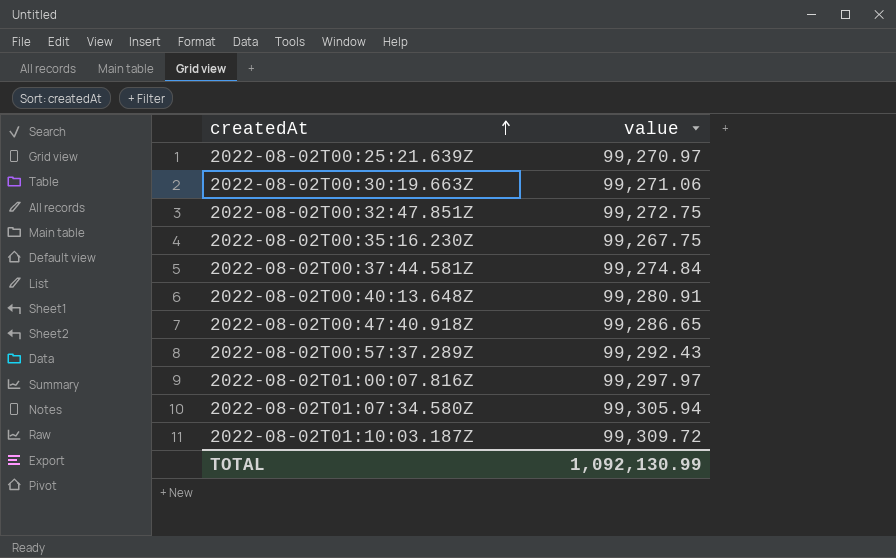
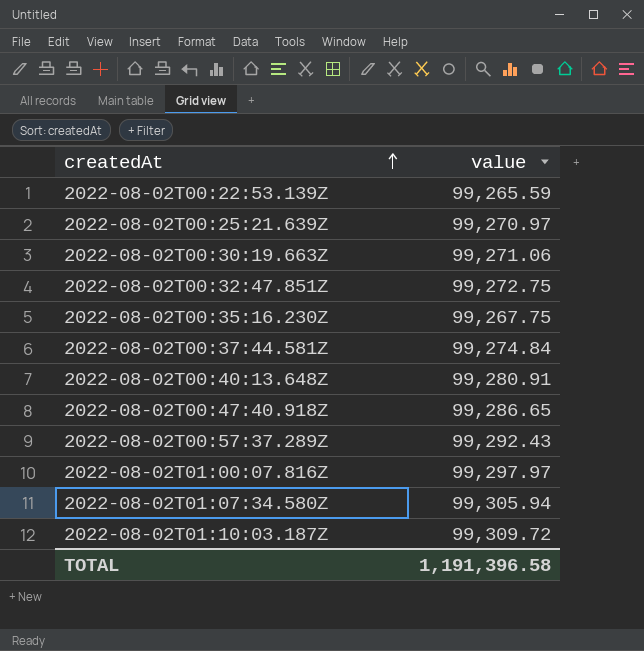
row 2022-08-02T00:22:53.139Z: none -> 99,265.59
TOTAL | value: 1,092,130.99 -> 1,191,396.58

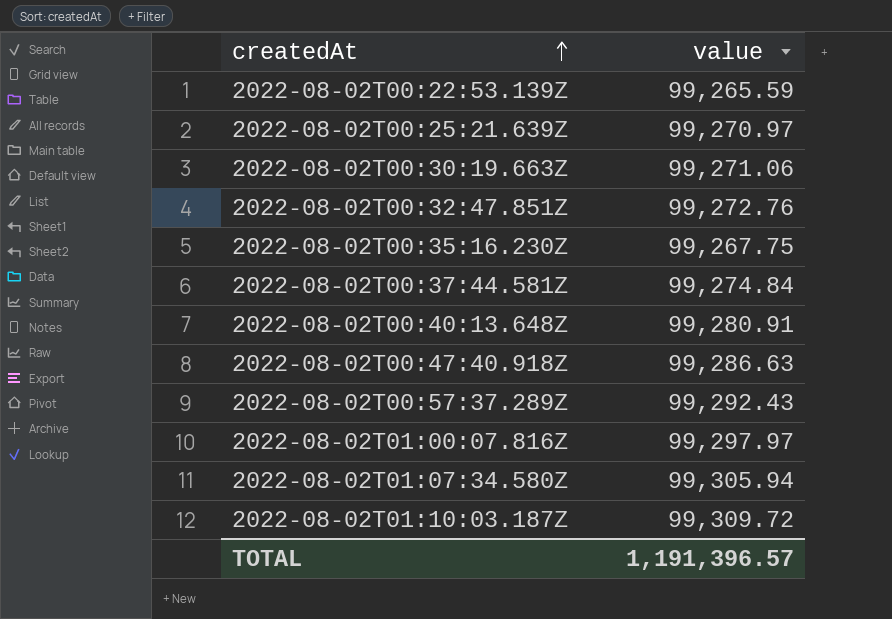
2022-08-02T00:32:47.851Z | value: 99,272.75 -> 99,272.76
2022-08-02T00:47:40.918Z | value: 99,286.65 -> 99,286.63
TOTAL | value: 1,191,396.58 -> 1,191,396.57

